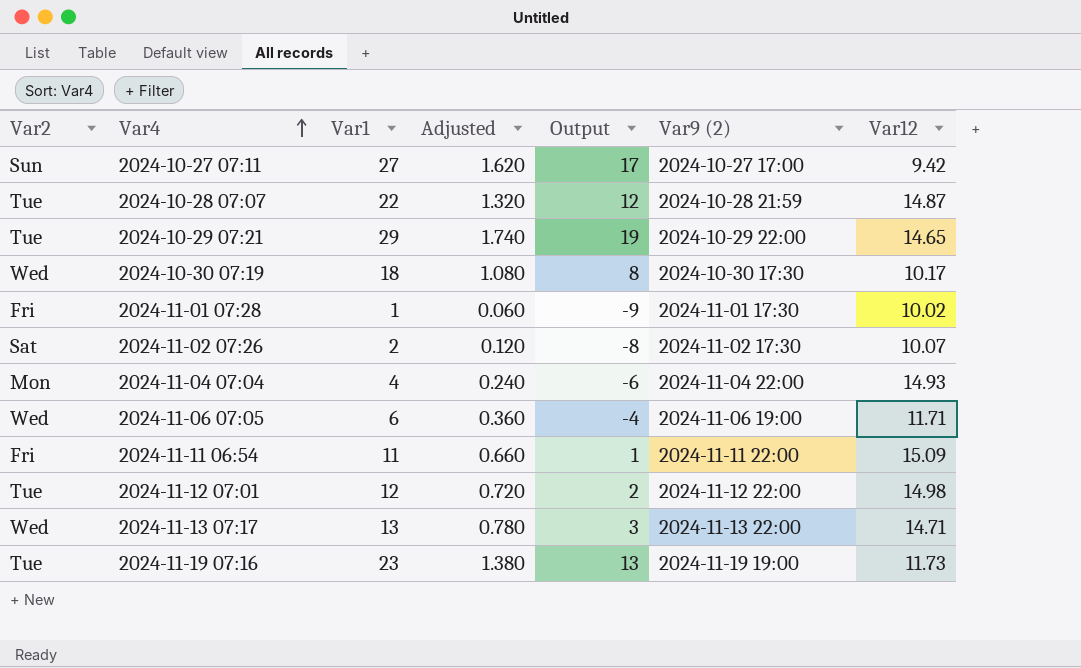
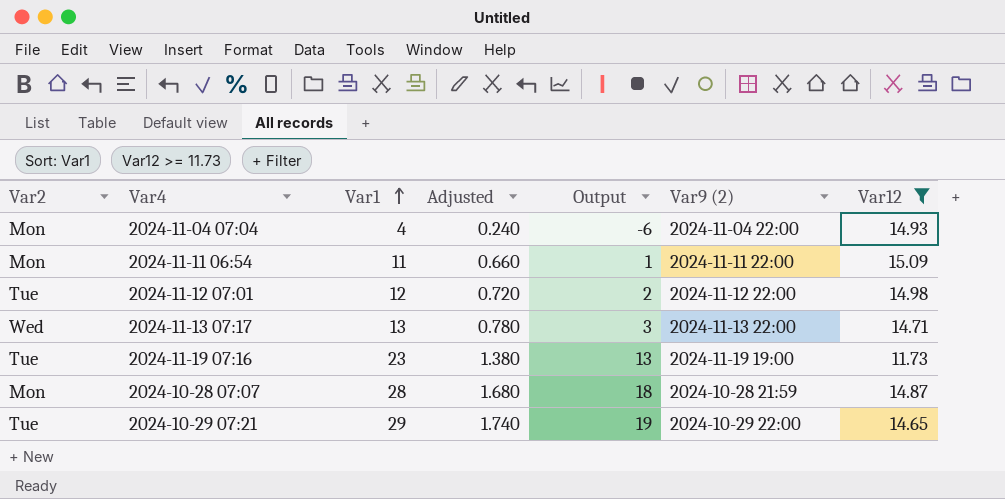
filter: none -> Var12 >= 11.73
row order: Var4 ascending -> Var1 ascending
2024-11-11 06:54 | Var2: Fri -> Mon
2024-10-28 07:07 | Var2: Tue -> Mon
2024-10-28 07:07 | Var1: 22 -> 28
2024-10-28 07:07 | Adjusted: 1.320 -> 1.680
2024-10-28 07:07 | Output: 12 -> 18

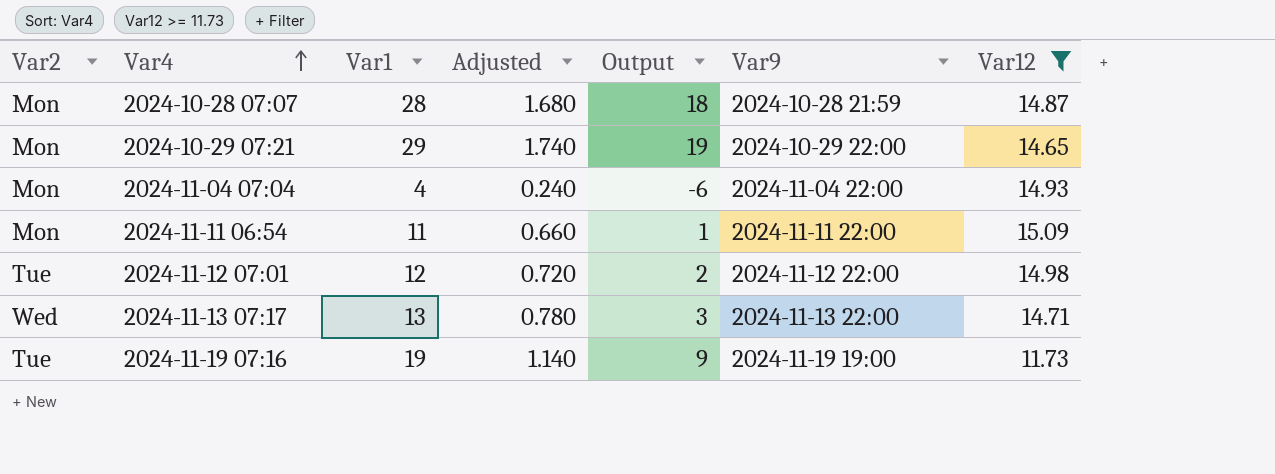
row order: Var1 ascending -> Var4 ascending
column name: Var9 (2) -> Var9
2024-10-29 07:21 | Var2: Tue -> Mon
2024-11-19 07:16 | Var1: 23 -> 19
2024-11-19 07:16 | Adjusted: 1.380 -> 1.140
2024-11-19 07:16 | Output: 13 -> 9

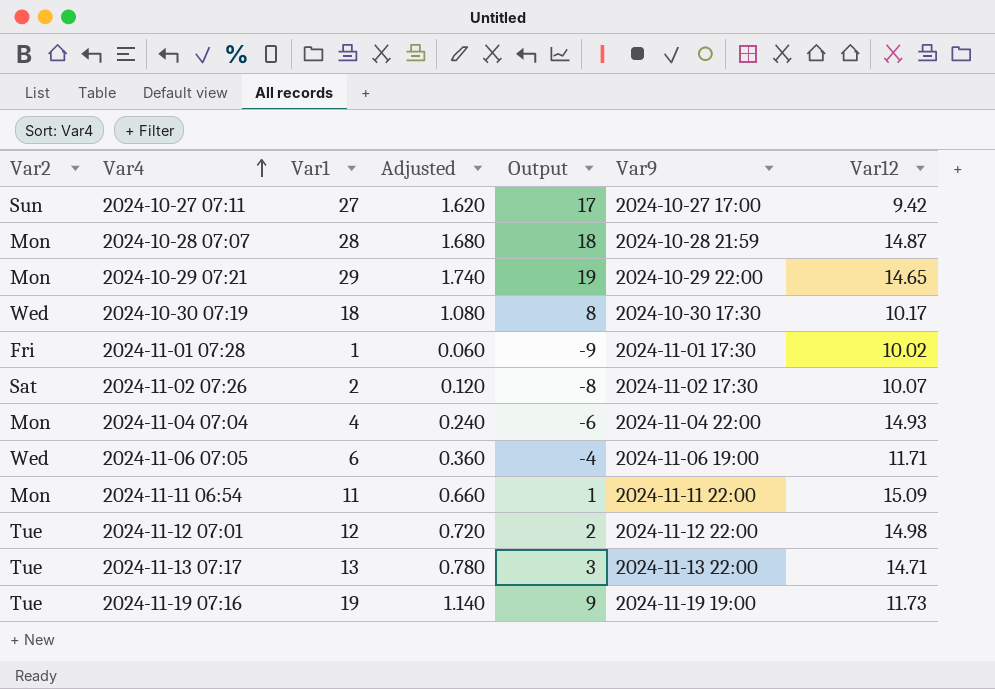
filter: Var12 >= 11.73 -> none
2024-11-13 07:17 | Var2: Wed -> Tue

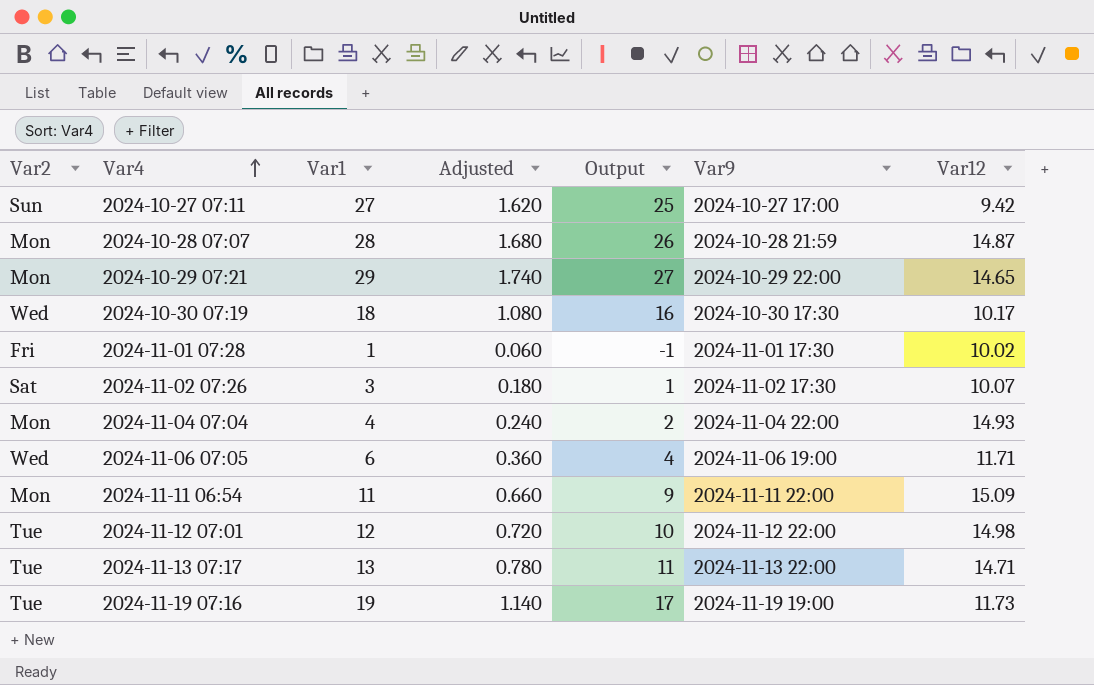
column Output | formula: [Var1] - 10 -> [Var1] - 2
2024-11-02 07:26 | Var1: 2 -> 3
2024-11-02 07:26 | Adjusted: 0.120 -> 0.180

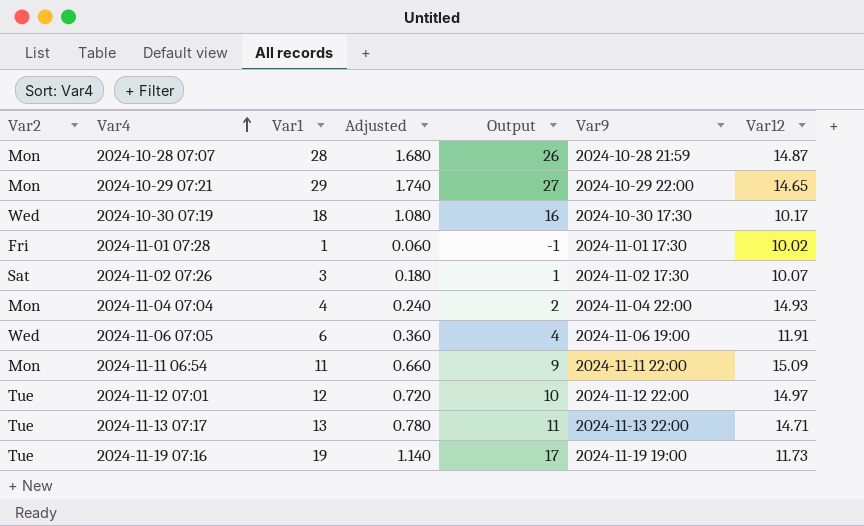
row 2024-10-27 07:11: Sun | 27 | 1.620 | 25 | 2024-10-27 17:00 | 9.42 -> none
2024-11-06 07:05 | Var12: 11.71 -> 11.91
2024-11-12 07:01 | Var12: 14.98 -> 14.97

